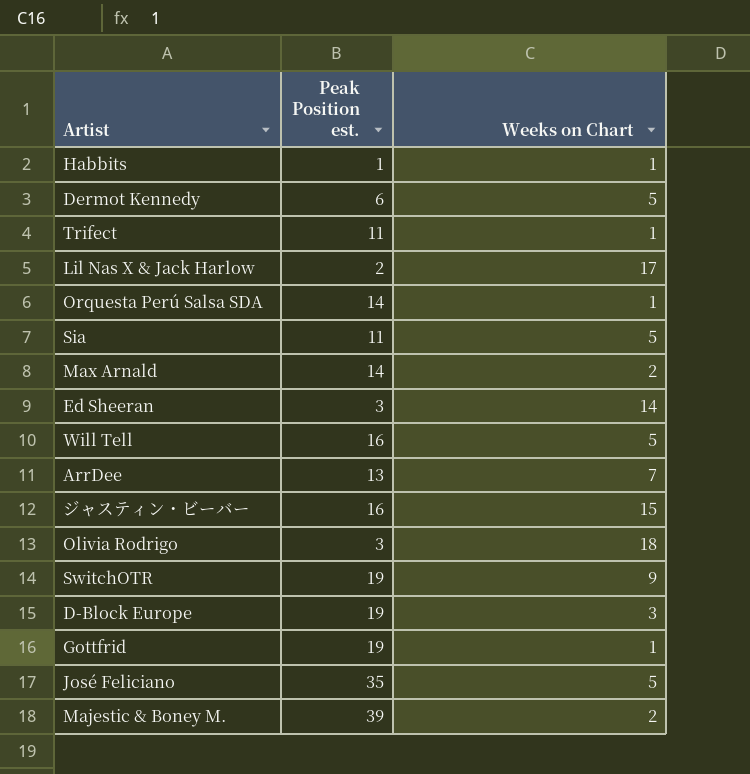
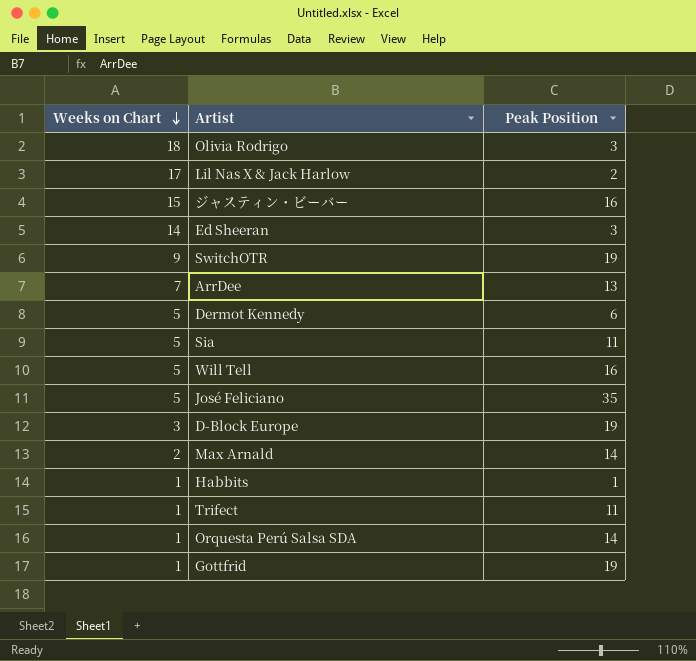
row order: none -> Weeks on Chart descending
column Weeks on Chart | position: 3 -> 1
column name: Peak Position est. -> Peak Position
row Majestic & Boney M.: 39 | 2 -> none

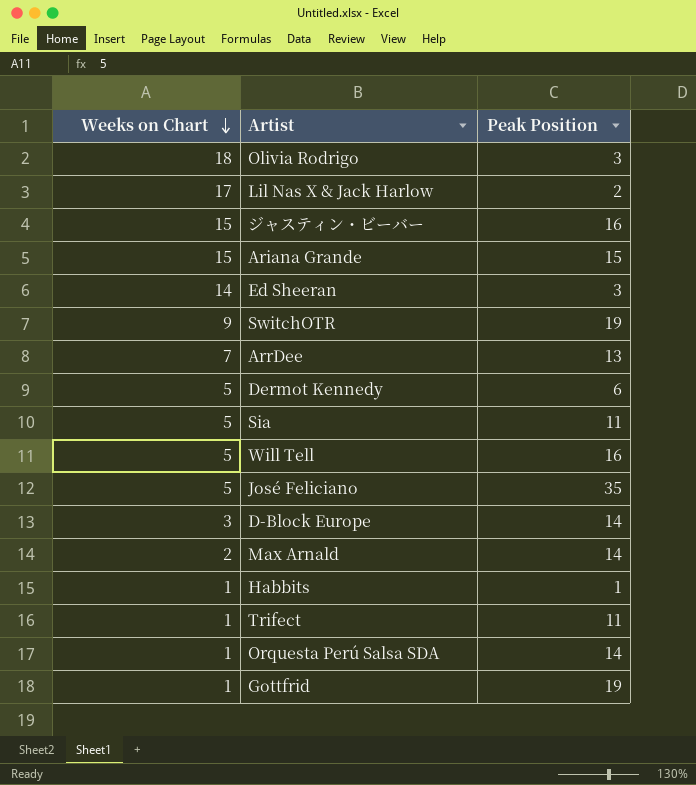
row Ariana Grande: none -> 15 | 15
D-Block Europe | Peak Position: 19 -> 14

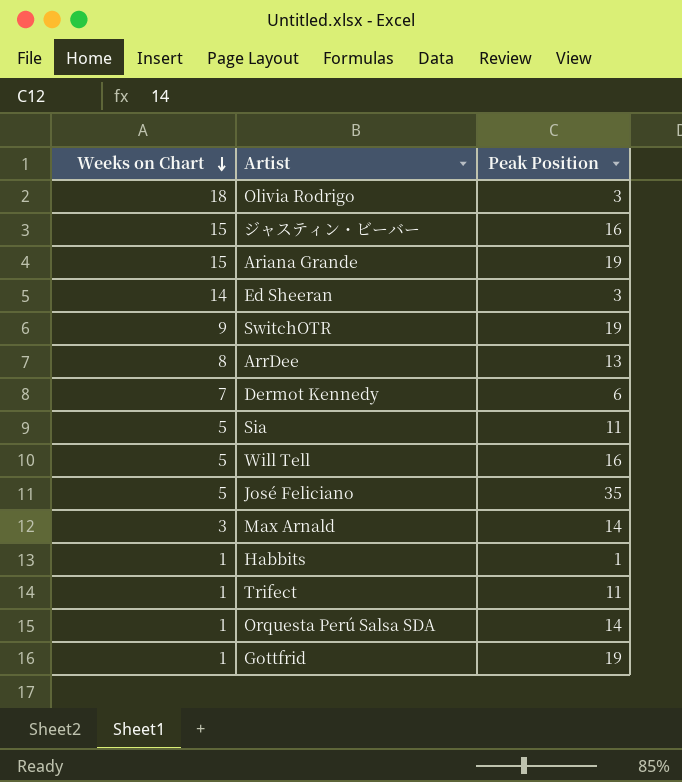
row Lil Nas X & Jack Harlow: 17 | 2 -> none
row D-Block Europe: 3 | 14 -> none
Ariana Grande | Peak Position: 15 -> 19
ArrDee | Weeks on Chart: 7 -> 8
Dermot Kennedy | Weeks on Chart: 5 -> 7
Max Arnald | Weeks on Chart: 2 -> 3

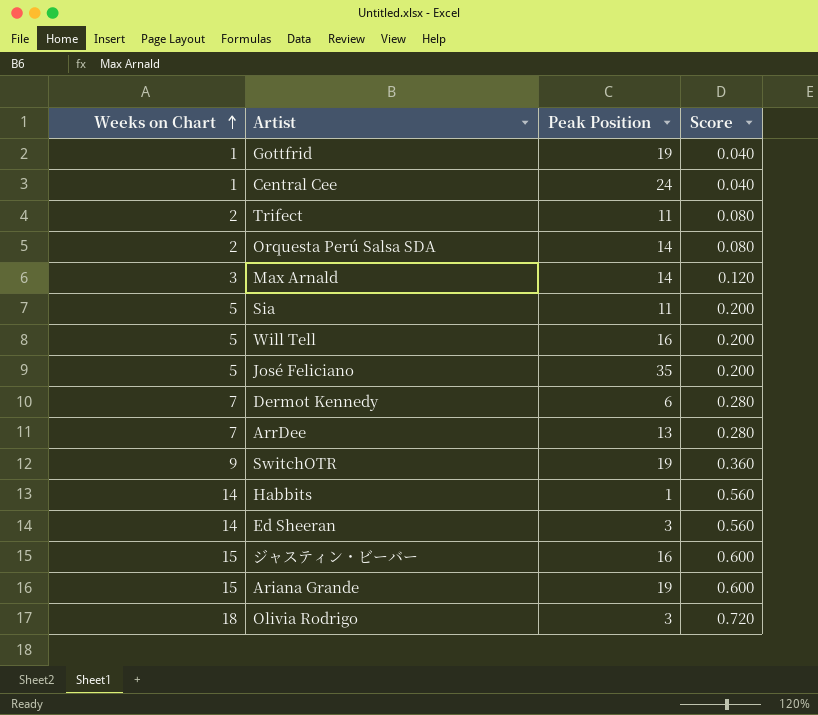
row order: Weeks on Chart descending -> Weeks on Chart ascending
column Score | formula: none -> [Weeks on Chart] * 0.04
row Central Cee: none -> 1 | 24 | 0.040
Trifect | Weeks on Chart: 1 -> 2
Orquesta Perú Salsa SDA | Weeks on Chart: 1 -> 2
ArrDee | Weeks on Chart: 8 -> 7
Habbits | Weeks on Chart: 1 -> 14

